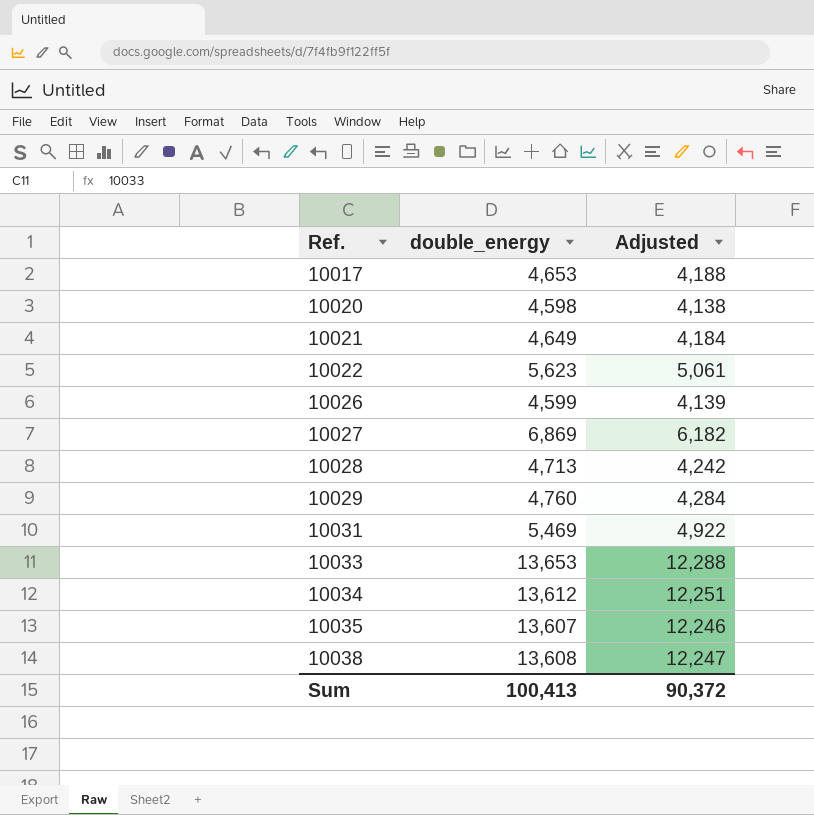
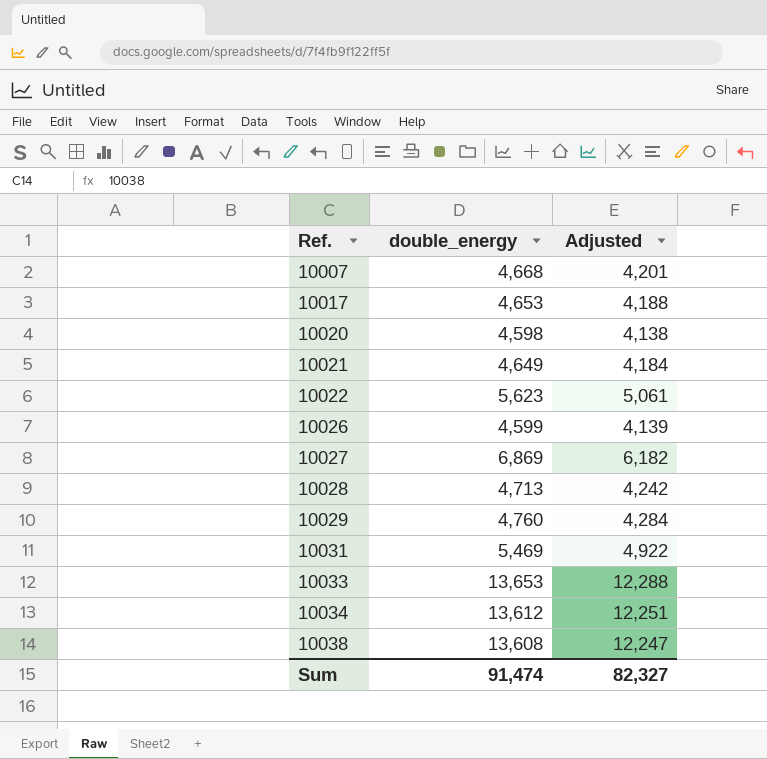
row 10035: 13,607 | 12,246 -> none
row 10007: none -> 4,668 | 4,201
Sum | double_energy: 100,413 -> 91,474
Sum | Adjusted: 90,372 -> 82,327

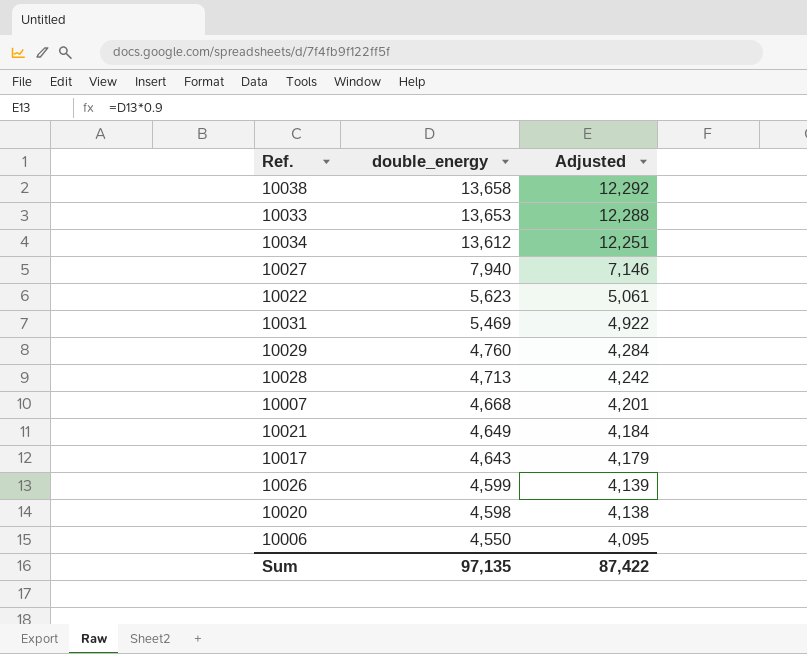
row order: Ref. ascending -> double_energy descending
10038 | double_energy: 13,608 -> 13,658
10038 | Adjusted: 12,247 -> 12,292
10027 | double_energy: 6,869 -> 7,940
10027 | Adjusted: 6,182 -> 7,146
10017 | double_energy: 4,653 -> 4,643
10017 | Adjusted: 4,188 -> 4,179
row 10006: none -> 4,550 | 4,095
Sum | double_energy: 91,474 -> 97,135
Sum | Adjusted: 82,327 -> 87,422

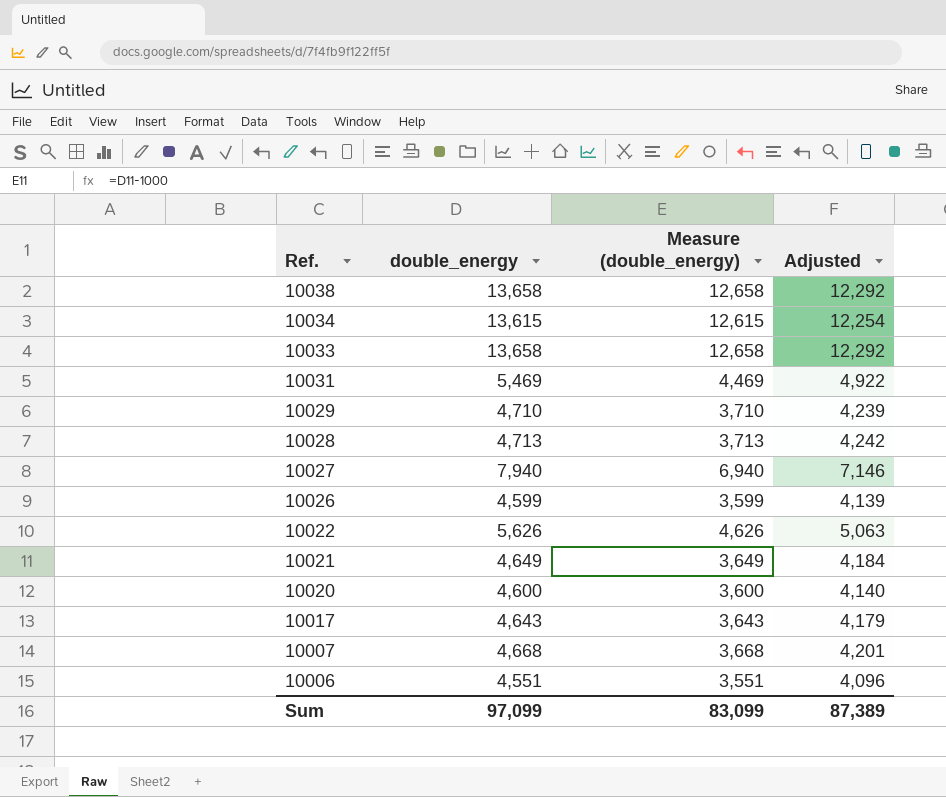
row order: double_energy descending -> Ref. descending
column Measure (double_energy) | formula: none -> [double_energy] - 1000
10034 | double_energy: 13,612 -> 13,615
10034 | Adjusted: 12,251 -> 12,254
10033 | double_energy: 13,653 -> 13,658
10033 | Adjusted: 12,288 -> 12,292
10029 | double_energy: 4,760 -> 4,710
10029 | Adjusted: 4,284 -> 4,239
10022 | double_energy: 5,623 -> 5,626
10022 | Adjusted: 5,061 -> 5,063
10020 | double_energy: 4,598 -> 4,600
10020 | Adjusted: 4,138 -> 4,140
10006 | double_energy: 4,550 -> 4,551
10006 | Adjusted: 4,095 -> 4,096
Sum | double_energy: 97,135 -> 97,099
Sum | Adjusted: 87,422 -> 87,389

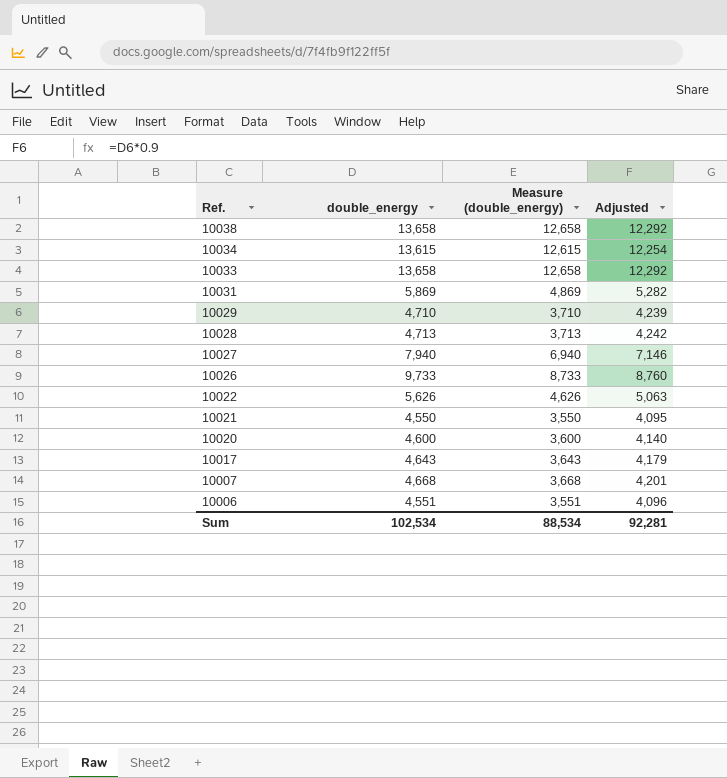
10031 | double_energy: 5,469 -> 5,869
10031 | Measure (double_energy): 4,469 -> 4,869
10031 | Adjusted: 4,922 -> 5,282
10026 | double_energy: 4,599 -> 9,733
10026 | Measure (double_energy): 3,599 -> 8,733
10026 | Adjusted: 4,139 -> 8,760
10021 | double_energy: 4,649 -> 4,550
10021 | Measure (double_energy): 3,649 -> 3,550
10021 | Adjusted: 4,184 -> 4,095
Sum | double_energy: 97,099 -> 102,534
Sum | Measure (double_energy): 83,099 -> 88,534
Sum | Adjusted: 87,389 -> 92,281

